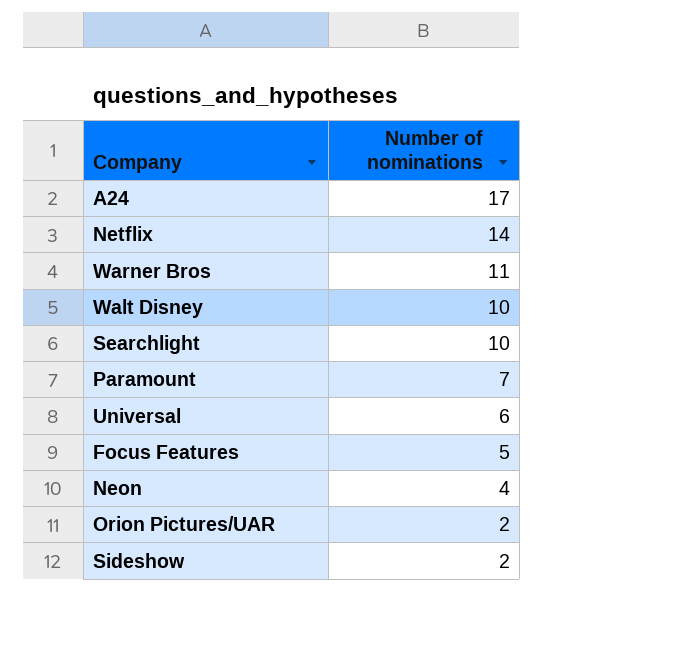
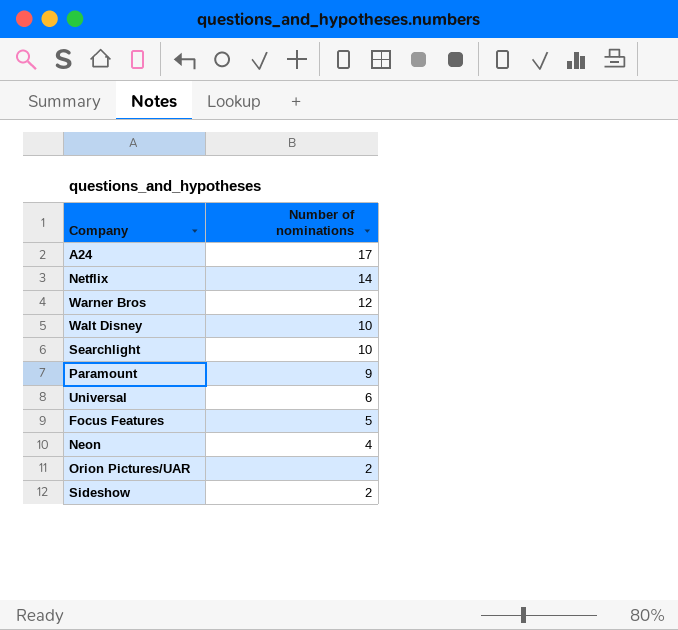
Warner Bros | Number of nominations: 11 -> 12
Paramount | Number of nominations: 7 -> 9

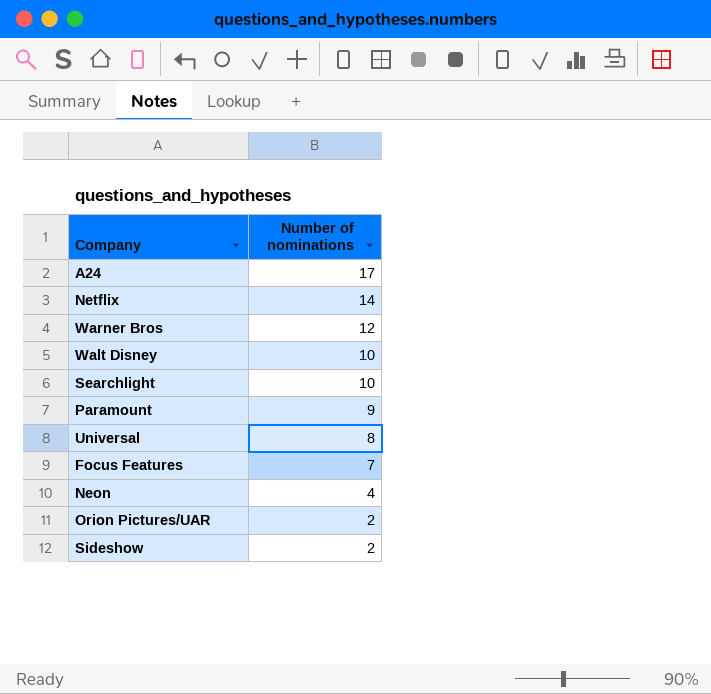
Universal | Number of nominations: 6 -> 8
Focus Features | Number of nominations: 5 -> 7

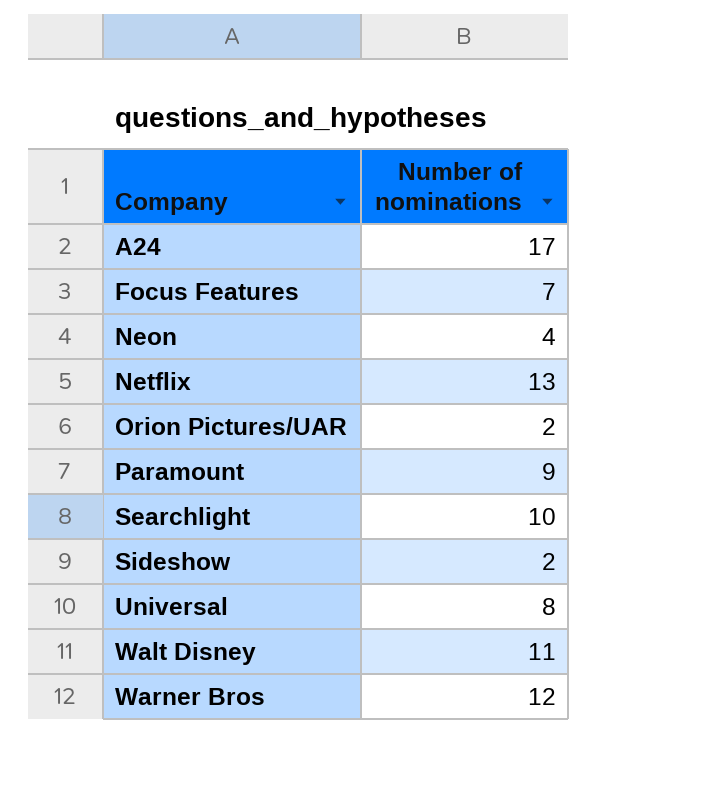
row order: Number of nominations descending -> Company ascending
Netflix | Number of nominations: 14 -> 13
Walt Disney | Number of nominations: 10 -> 11

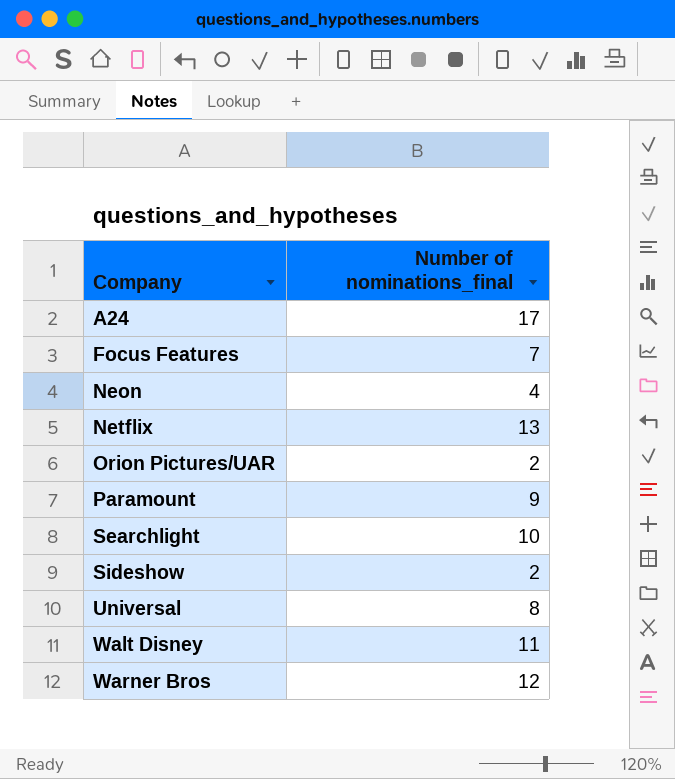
column name: Number of nominations -> Number of nominations_final

